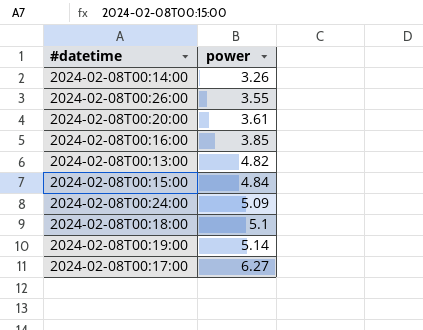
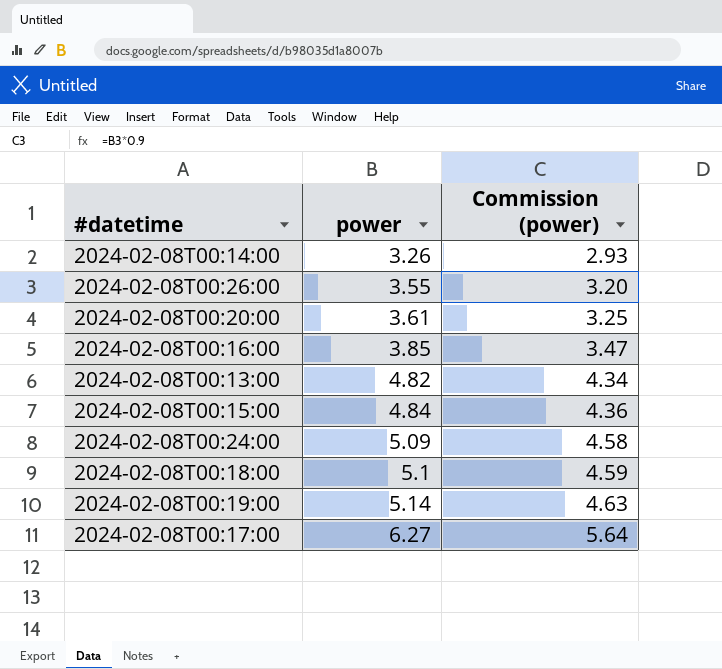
column Commission (power) | formula: none -> [power] * 0.9

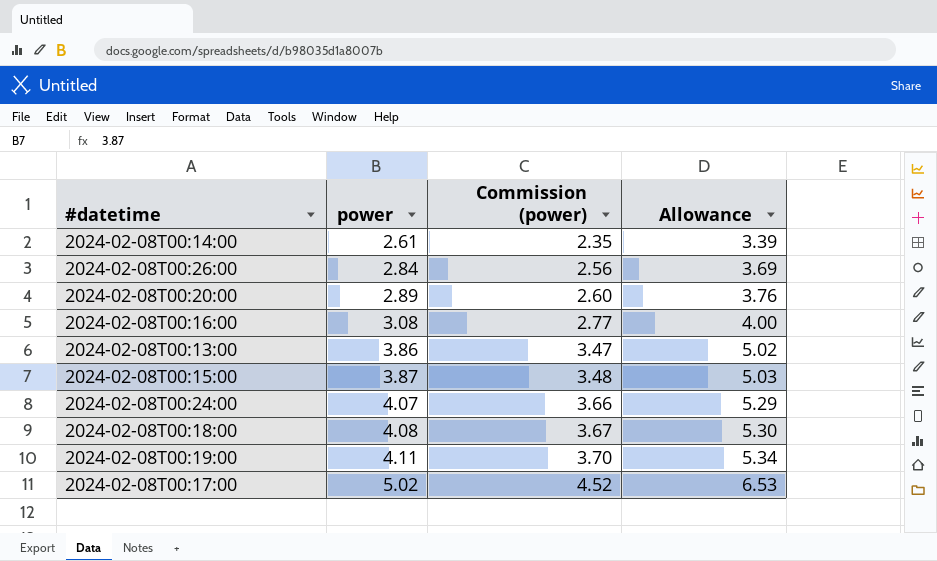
column Allowance | formula: none -> [power] * 1.3
2024-02-08T00:14:00 | power: 3.26 -> 2.61
2024-02-08T00:14:00 | Commission (power): 2.93 -> 2.35
2024-02-08T00:26:00 | power: 3.55 -> 2.84
2024-02-08T00:26:00 | Commission (power): 3.20 -> 2.56
2024-02-08T00:20:00 | power: 3.61 -> 2.89
2024-02-08T00:20:00 | Commission (power): 3.25 -> 2.60
2024-02-08T00:16:00 | power: 3.85 -> 3.08
2024-02-08T00:16:00 | Commission (power): 3.47 -> 2.77
2024-02-08T00:13:00 | power: 4.82 -> 3.86
2024-02-08T00:13:00 | Commission (power): 4.34 -> 3.47
2024-02-08T00:15:00 | power: 4.84 -> 3.87
2024-02-08T00:15:00 | Commission (power): 4.36 -> 3.48
2024-02-08T00:24:00 | power: 5.09 -> 4.07
2024-02-08T00:24:00 | Commission (power): 4.58 -> 3.66
2024-02-08T00:18:00 | power: 5.1 -> 4.08
2024-02-08T00:18:00 | Commission (power): 4.59 -> 3.67
2024-02-08T00:19:00 | power: 5.14 -> 4.11
2024-02-08T00:19:00 | Commission (power): 4.63 -> 3.70
2024-02-08T00:17:00 | power: 6.27 -> 5.02
2024-02-08T00:17:00 | Commission (power): 5.64 -> 4.52

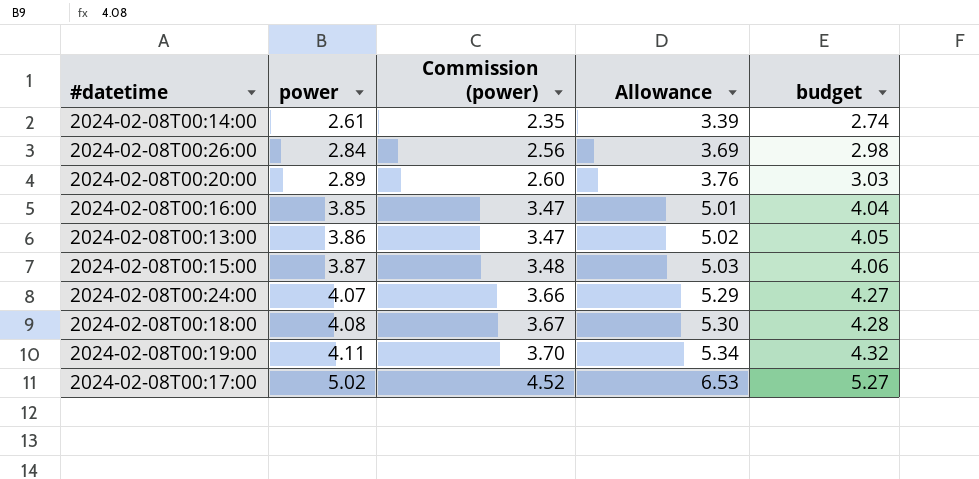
column budget | formula: none -> [power] * 1.05
2024-02-08T00:16:00 | power: 3.08 -> 3.85
2024-02-08T00:16:00 | Commission (power): 2.77 -> 3.47
2024-02-08T00:16:00 | Allowance: 4.00 -> 5.01

